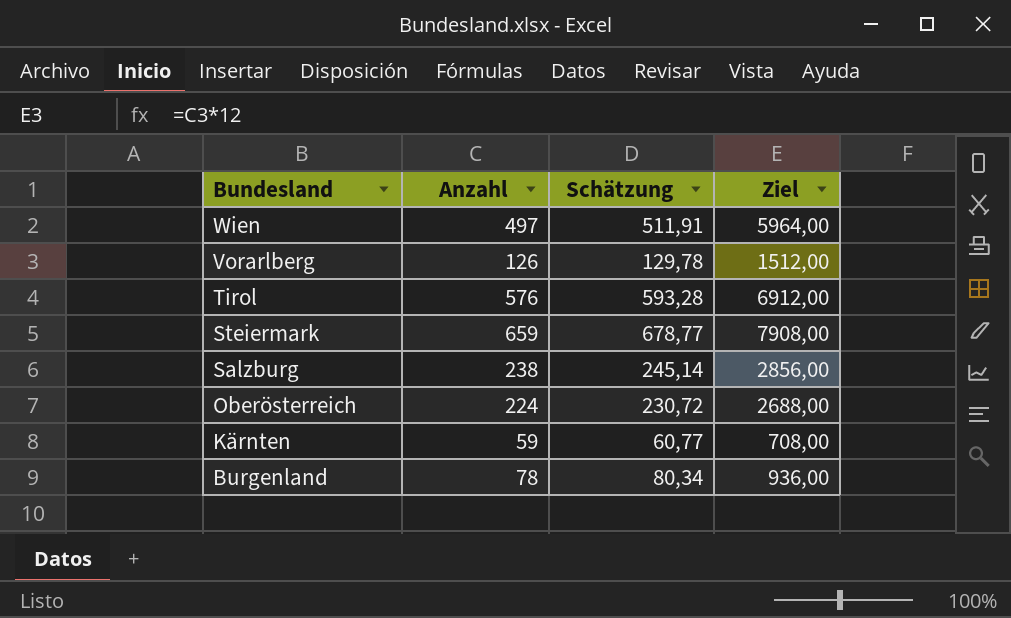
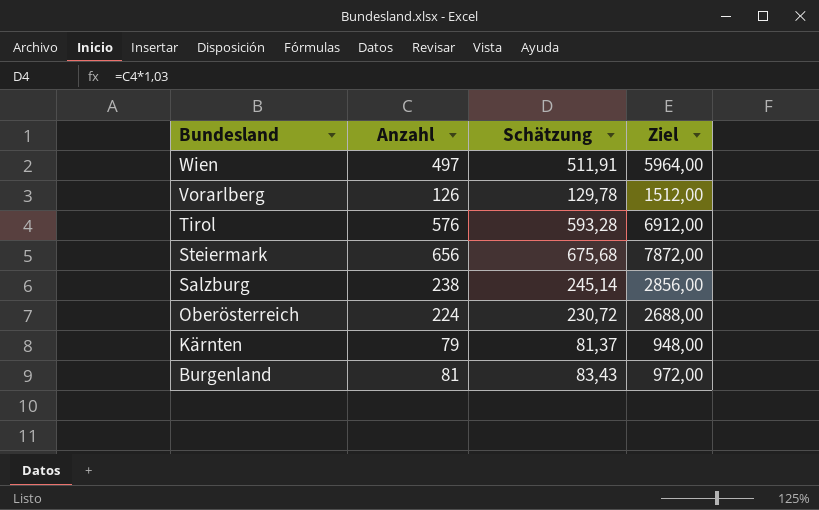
Steiermark | Anzahl: 659 -> 656
Steiermark | Schätzung: 678,77 -> 675,68
Steiermark | Ziel: 7908,00 -> 7872,00
Kärnten | Anzahl: 59 -> 79
Kärnten | Schätzung: 60,77 -> 81,37
Kärnten | Ziel: 708,00 -> 948,00
Burgenland | Anzahl: 78 -> 81
Burgenland | Schätzung: 80,34 -> 83,43
Burgenland | Ziel: 936,00 -> 972,00

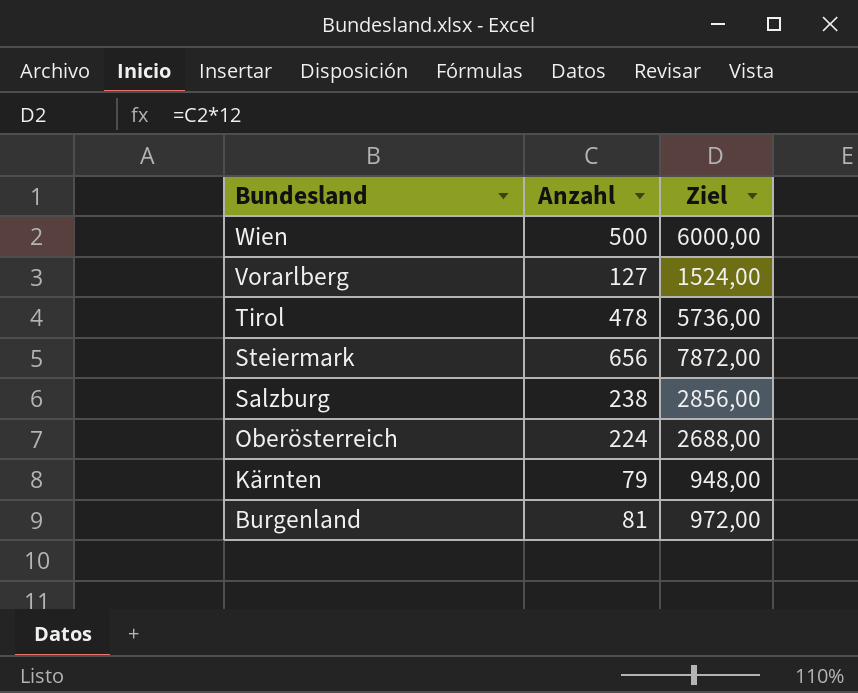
column Schätzung | formula: [Anzahl] * 1,03 -> none
Wien | Anzahl: 497 -> 500
Wien | Ziel: 5964,00 -> 6000,00
Vorarlberg | Anzahl: 126 -> 127
Vorarlberg | Ziel: 1512,00 -> 1524,00
Tirol | Anzahl: 576 -> 478
Tirol | Ziel: 6912,00 -> 5736,00

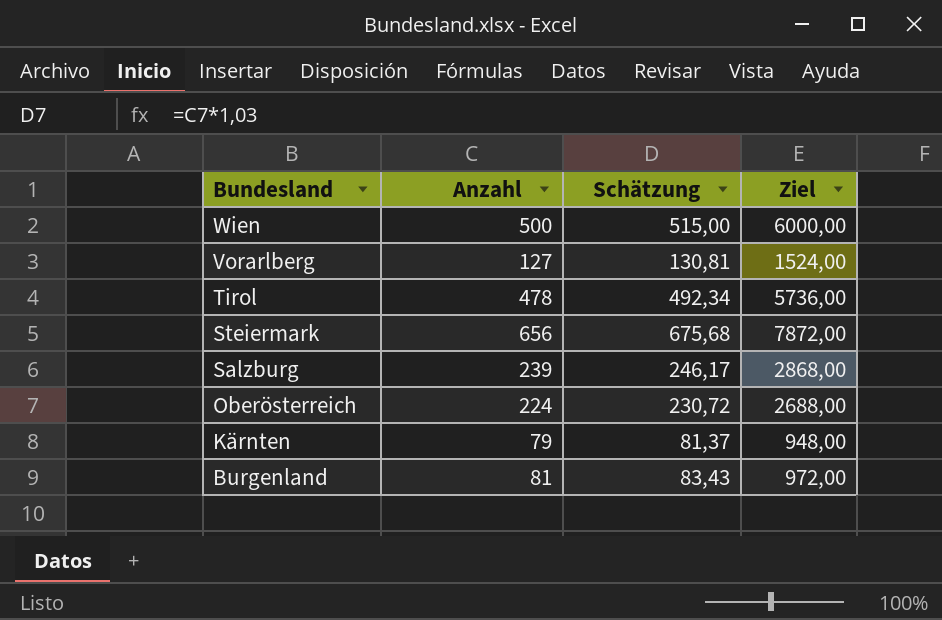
column Schätzung | formula: none -> [Anzahl] * 1,03
Salzburg | Anzahl: 238 -> 239
Salzburg | Ziel: 2856,00 -> 2868,00

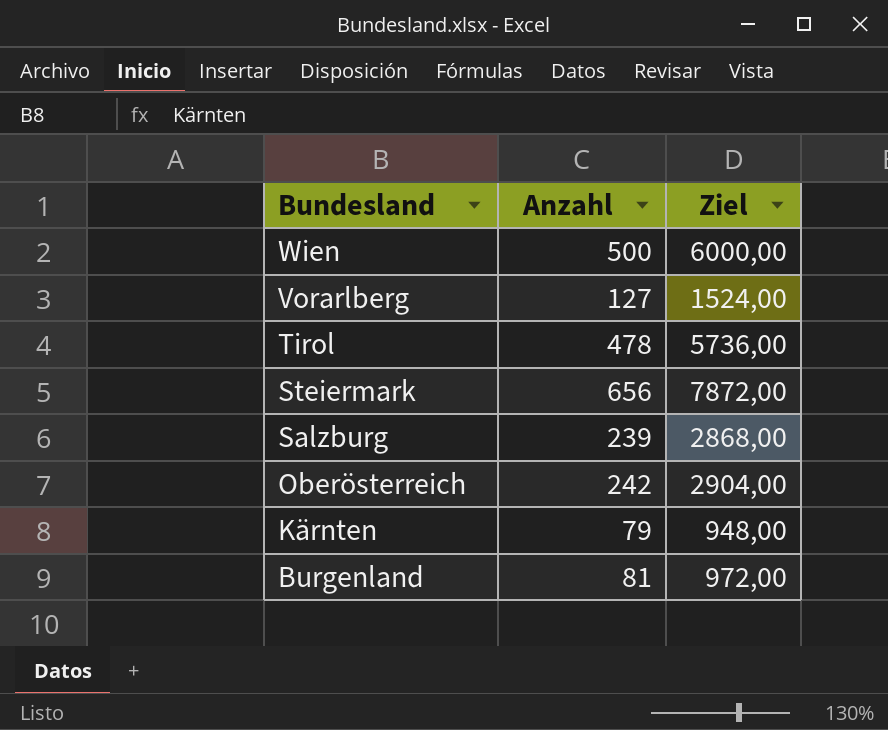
column Schätzung | formula: [Anzahl] * 1,03 -> none
Oberösterreich | Anzahl: 224 -> 242
Oberösterreich | Ziel: 2688,00 -> 2904,00

